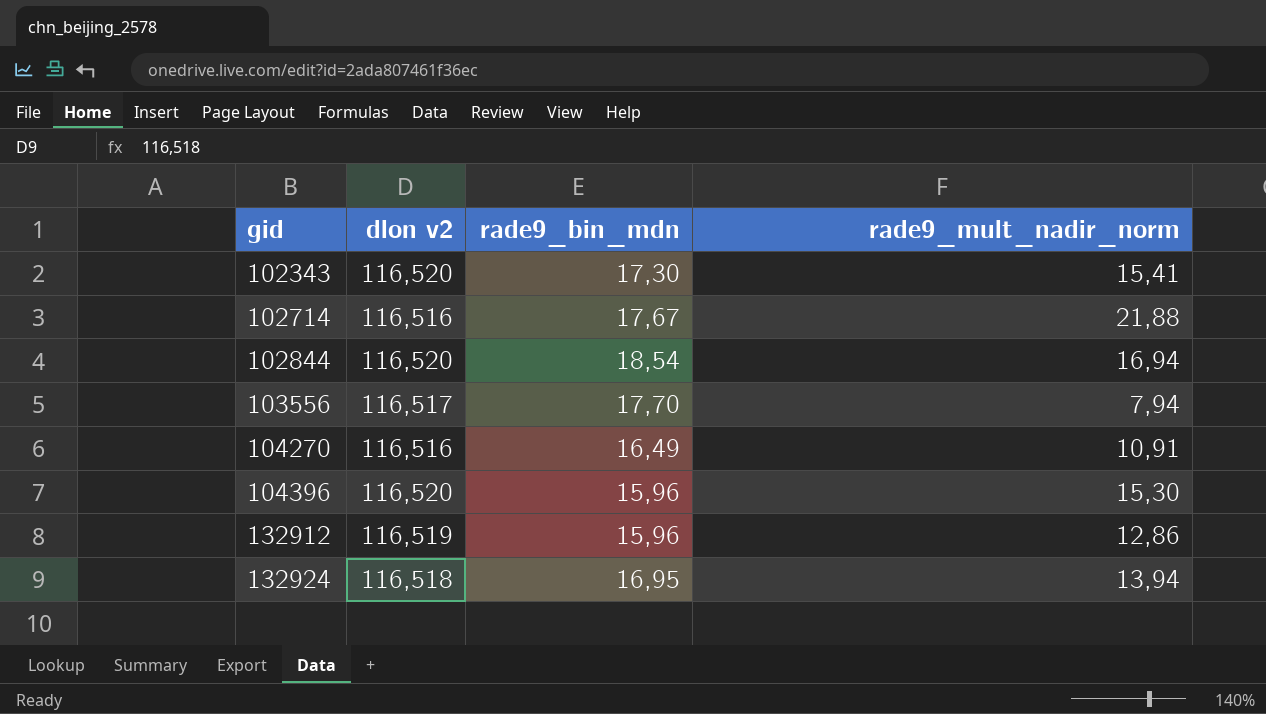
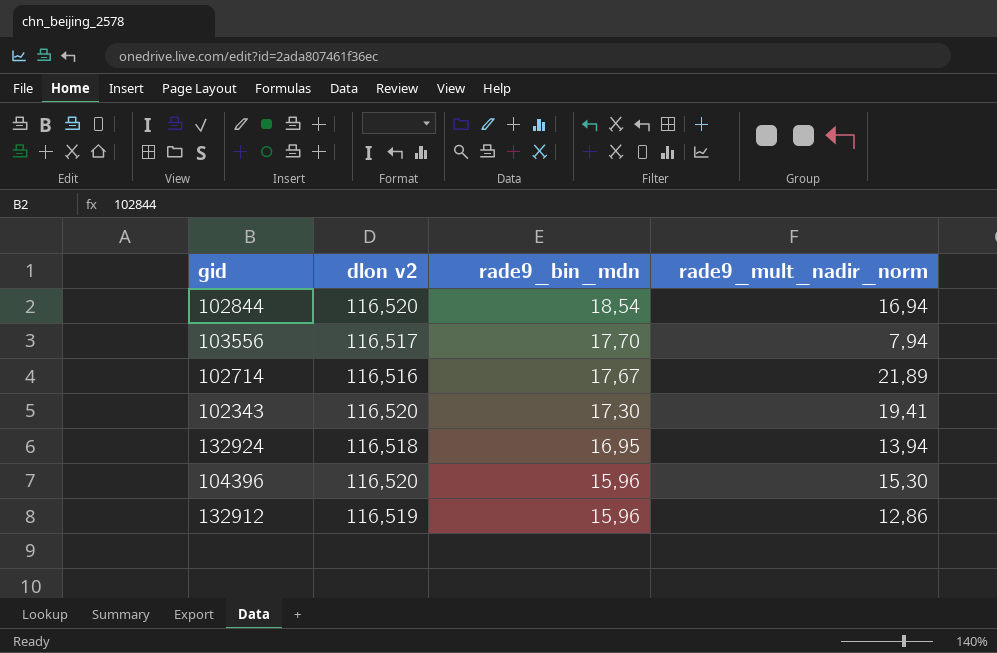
row order: gid ascending -> rade9_bin_mdn descending
row 104270: 116,516 | 16,49 | 10,91 -> none
102714 | rade9_mult_nadir_norm: 21,88 -> 21,89
102343 | rade9_mult_nadir_norm: 15,41 -> 19,41

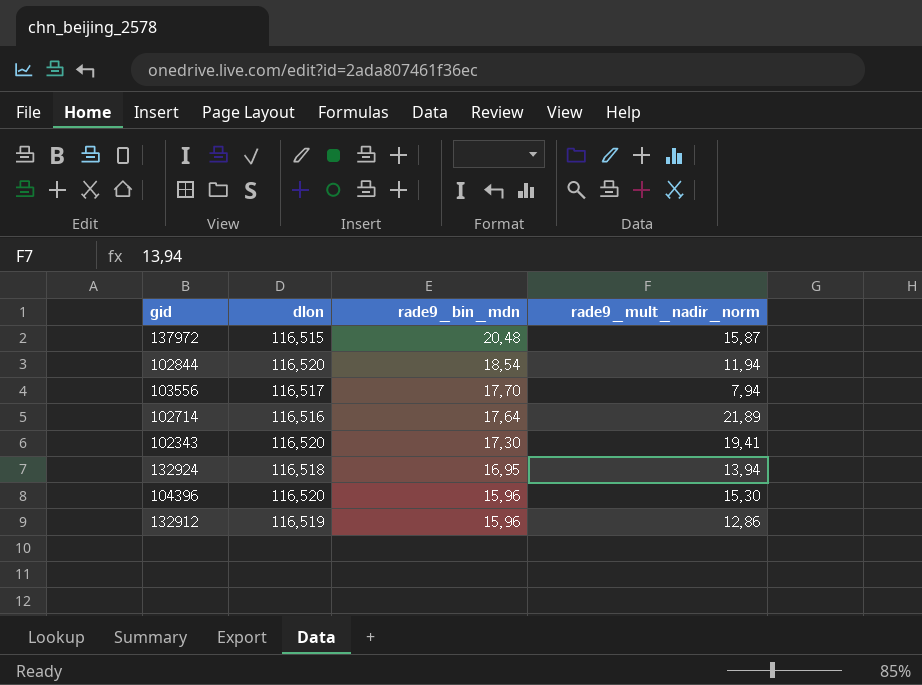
column name: dlon v2 -> dlon
row 137972: none -> 116,515 | 20,48 | 15,87
102844 | rade9_mult_nadir_norm: 16,94 -> 11,94
102714 | rade9_bin_mdn: 17,67 -> 17,64

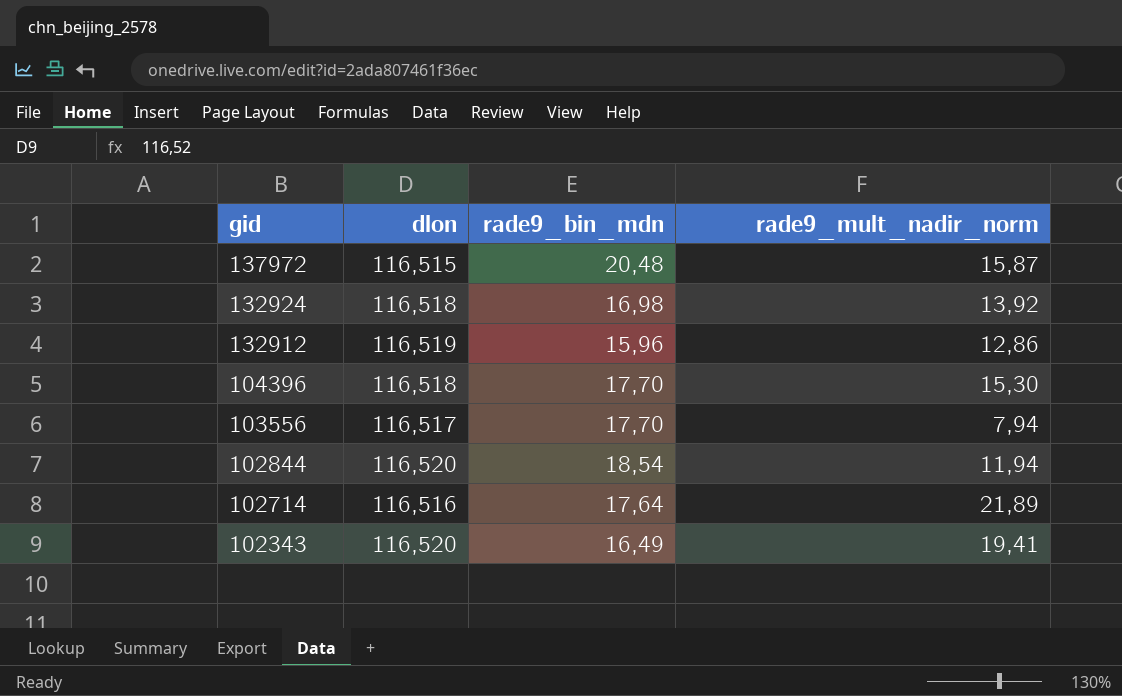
row order: rade9_bin_mdn descending -> gid descending
132924 | rade9_bin_mdn: 16,95 -> 16,98
132924 | rade9_mult_nadir_norm: 13,94 -> 13,92
104396 | dlon: 116,520 -> 116,518
104396 | rade9_bin_mdn: 15,96 -> 17,70
102343 | rade9_bin_mdn: 17,30 -> 16,49

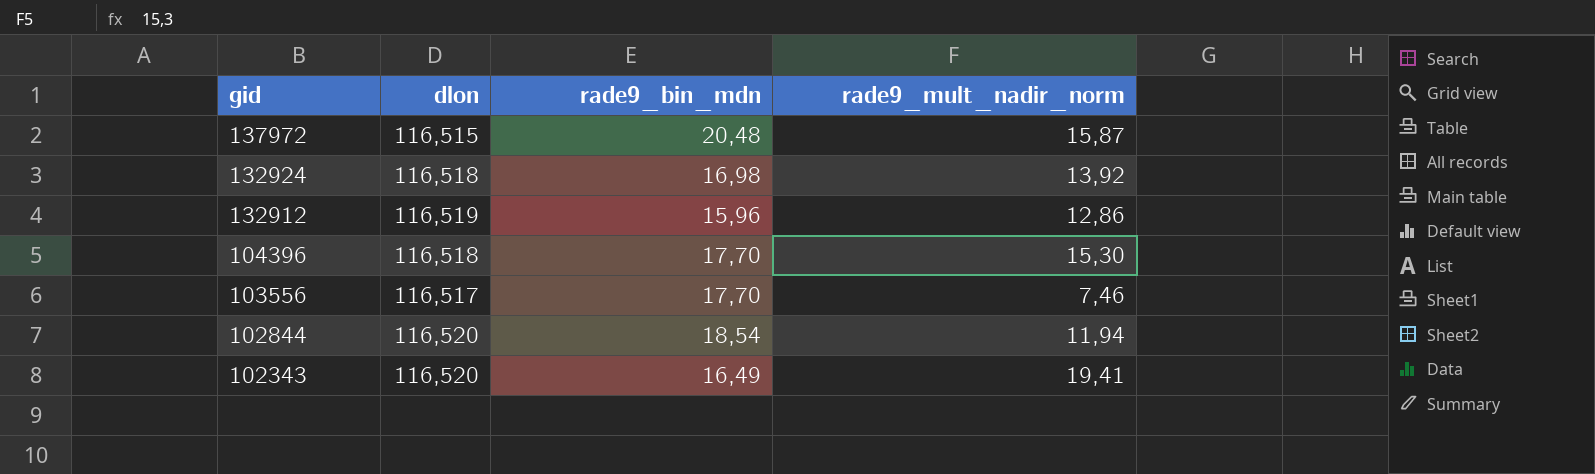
row 102714: 116,516 | 17,64 | 21,89 -> none
103556 | rade9_mult_nadir_norm: 7,94 -> 7,46

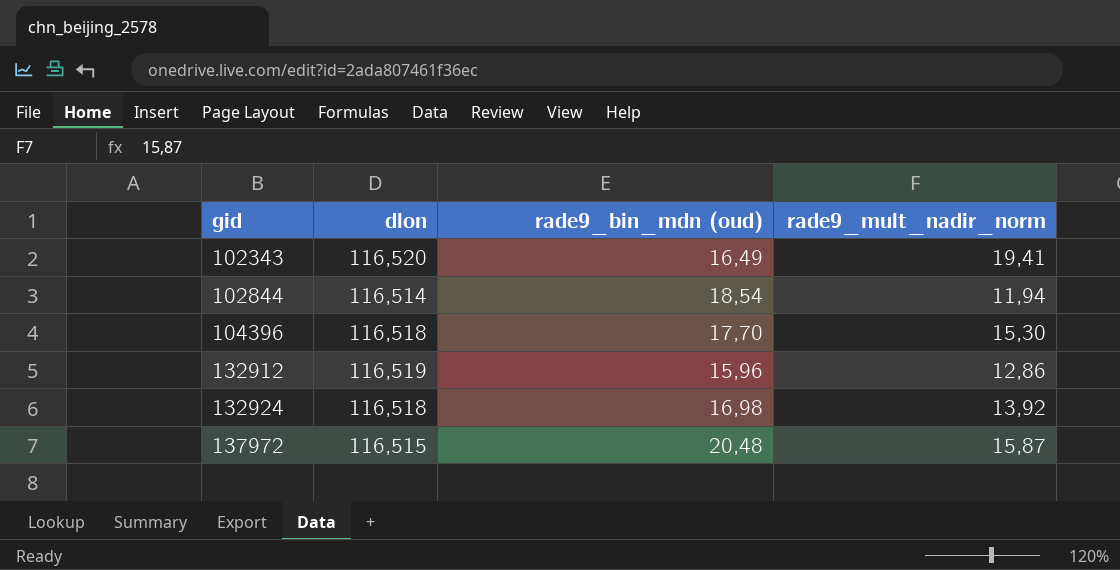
row order: gid descending -> gid ascending
column name: rade9_bin_mdn -> rade9_bin_mdn (oud)
row 103556: 116,517 | 17,70 | 7,46 -> none
102844 | dlon: 116,520 -> 116,514

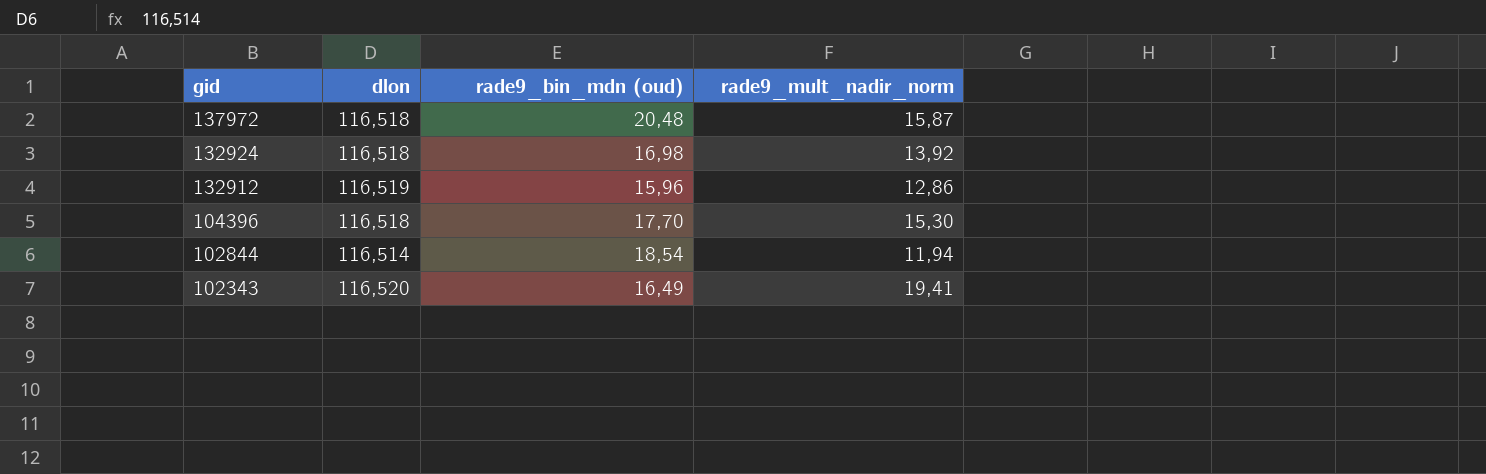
row order: gid ascending -> gid descending
137972 | dlon: 116,515 -> 116,518

